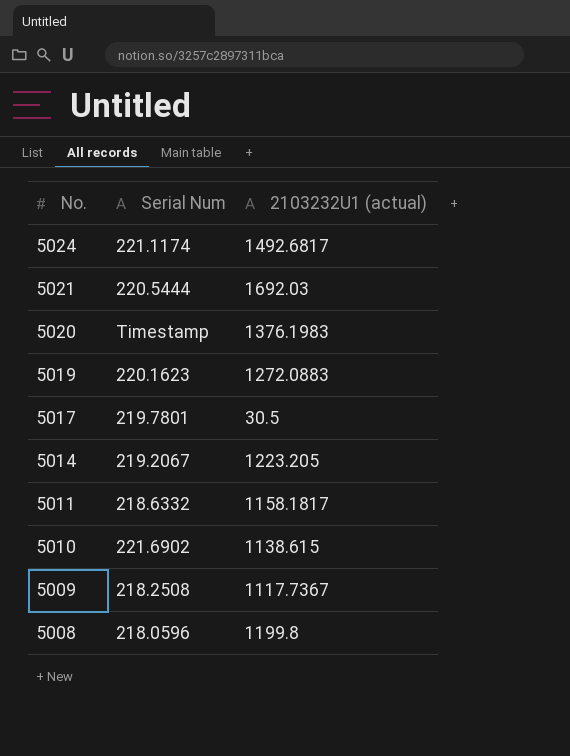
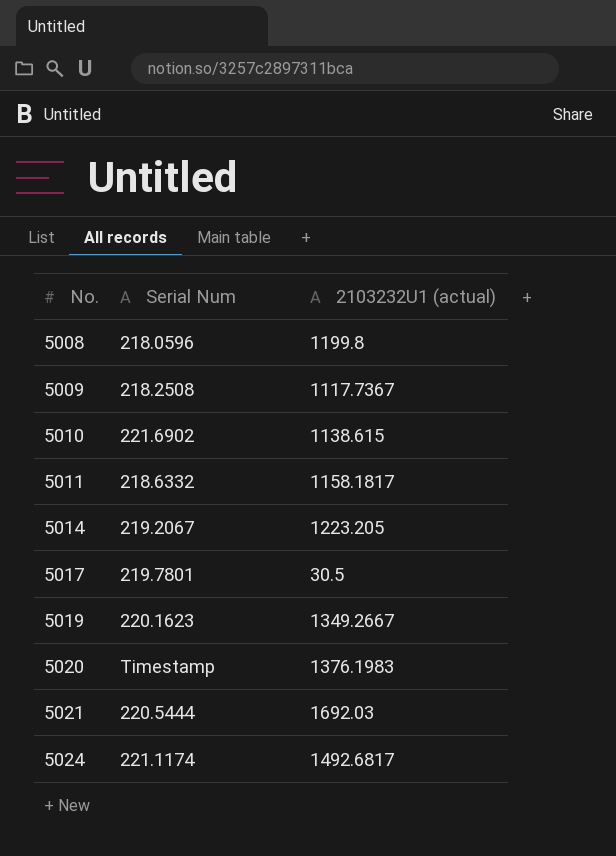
row order: No. descending -> No. ascending
5019 | 2103232U1 (actual): 1272.0883 -> 1349.2667

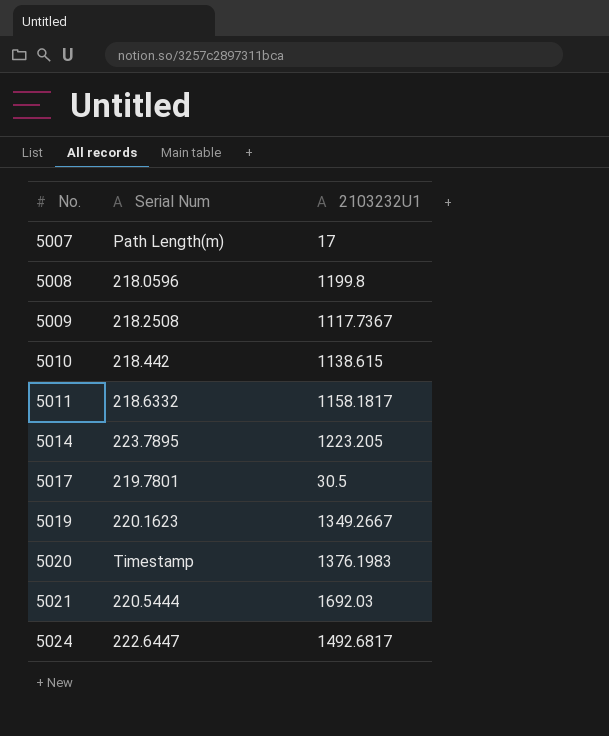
column name: 2103232U1 (actual) -> 2103232U1
row 5007: none -> Path Length(m) | 17
5010 | Serial Num: 221.6902 -> 218.442
5014 | Serial Num: 219.2067 -> 223.7895
5024 | Serial Num: 221.1174 -> 222.6447

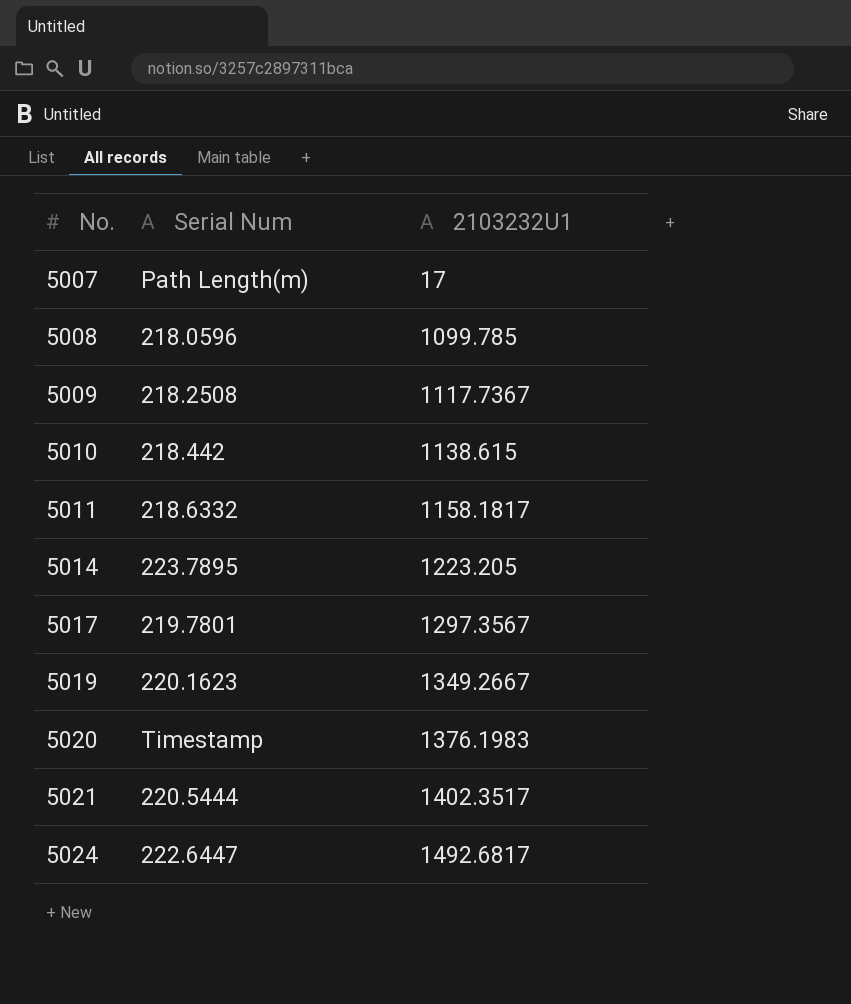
5008 | 2103232U1: 1199.8 -> 1099.785
5017 | 2103232U1: 30.5 -> 1297.3567
5021 | 2103232U1: 1692.03 -> 1402.3517

